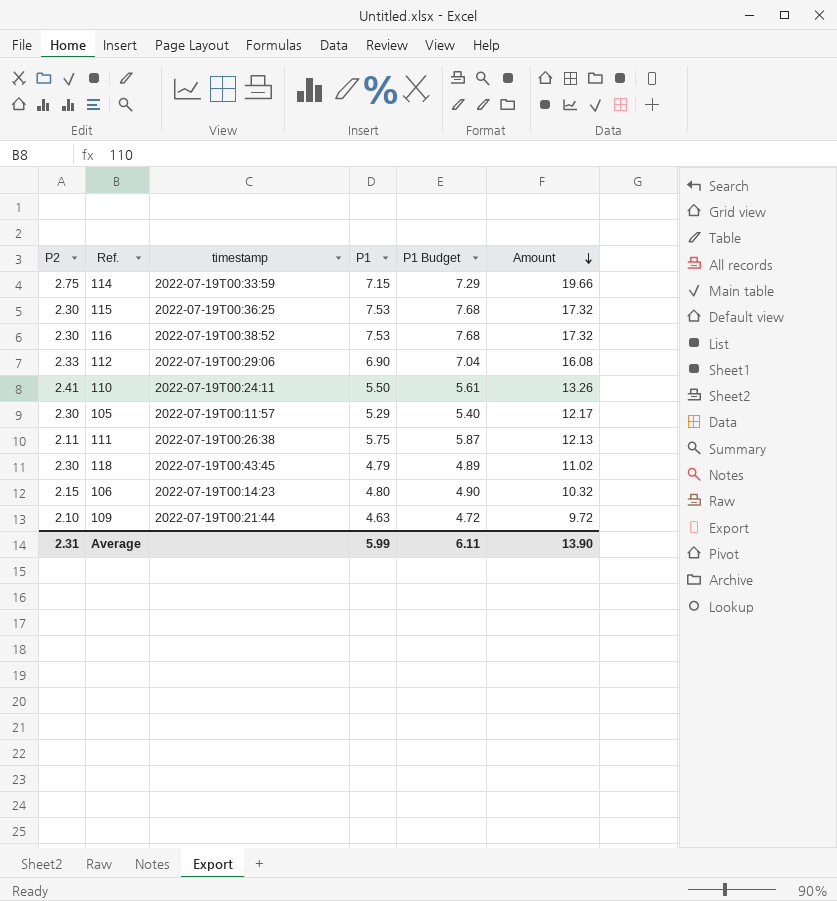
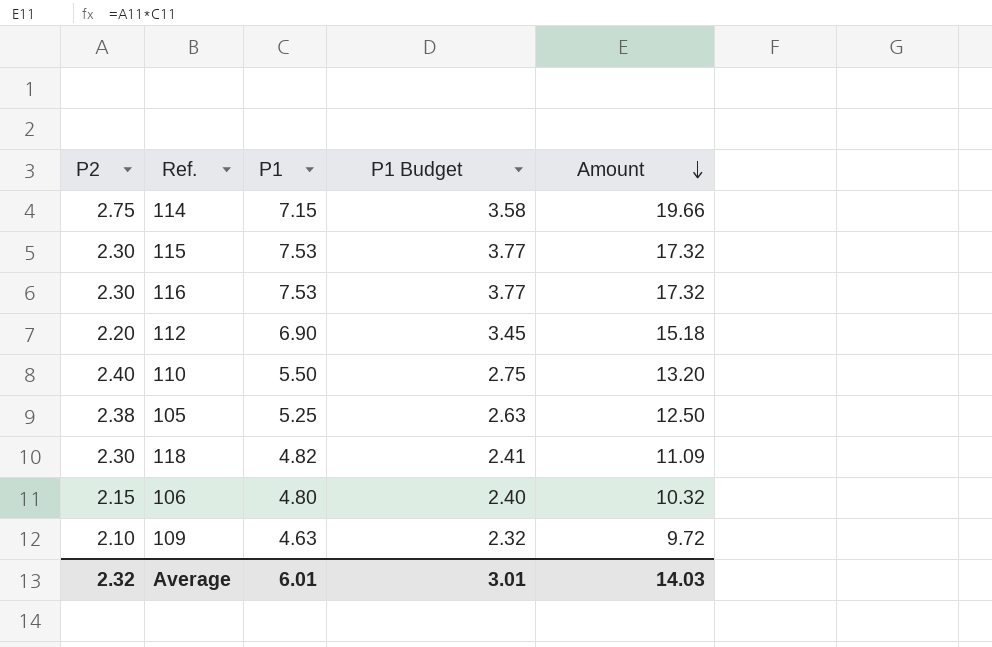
column timestamp | position: 3 -> none
column P1 Budget | formula: [P1] * 1.02 -> [P1] * 0.5
row 111: 2.11 | 2022-07-19T00:26:38 | 5.75 | 5.87 | 12.13 -> none
112 | P2: 2.33 -> 2.20
112 | Amount: 16.08 -> 15.18
110 | P2: 2.41 -> 2.40
110 | Amount: 13.26 -> 13.20
105 | P2: 2.30 -> 2.38
105 | P1: 5.29 -> 5.25
105 | Amount: 12.17 -> 12.50
118 | P1: 4.79 -> 4.82
118 | Amount: 11.02 -> 11.09
Average | P2: 2.31 -> 2.32
Average | P1: 5.99 -> 6.01
Average | P1 Budget: 6.11 -> 3.01
Average | Amount: 13.90 -> 14.03

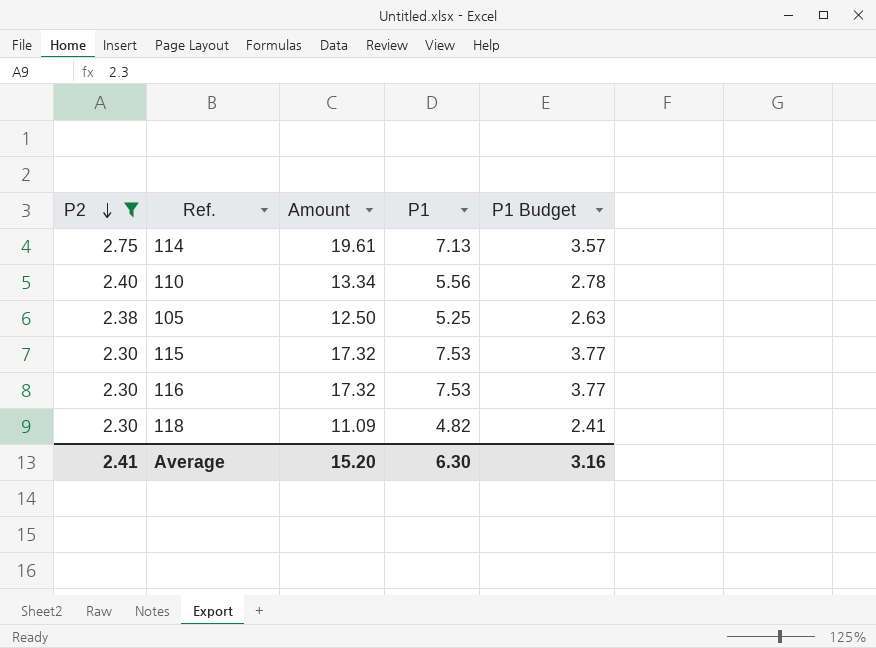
filter: none -> P2 >= 2.30
row order: Amount descending -> P2 descending
column Amount | position: 5 -> 3
114 | Amount: 19.66 -> 19.61
114 | P1: 7.15 -> 7.13
114 | P1 Budget: 3.58 -> 3.57
110 | Amount: 13.20 -> 13.34
110 | P1: 5.50 -> 5.56
110 | P1 Budget: 2.75 -> 2.78
Average | P2: 2.32 -> 2.41
Average | Amount: 14.03 -> 15.20
Average | P1: 6.01 -> 6.30
Average | P1 Budget: 3.01 -> 3.16

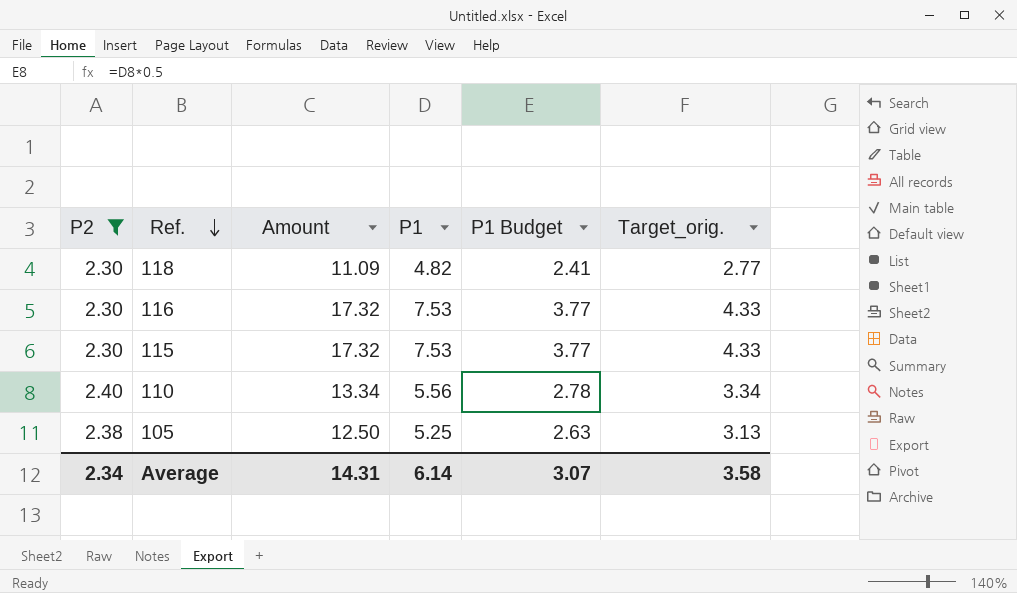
row order: P2 descending -> Ref. descending
column Target_orig. | formula: none -> [Amount] * 0.25
row 114: 2.75 | 19.61 | 7.13 | 3.57 -> none
Average | P2: 2.41 -> 2.34
Average | Amount: 15.20 -> 14.31
Average | P1: 6.30 -> 6.14
Average | P1 Budget: 3.16 -> 3.07

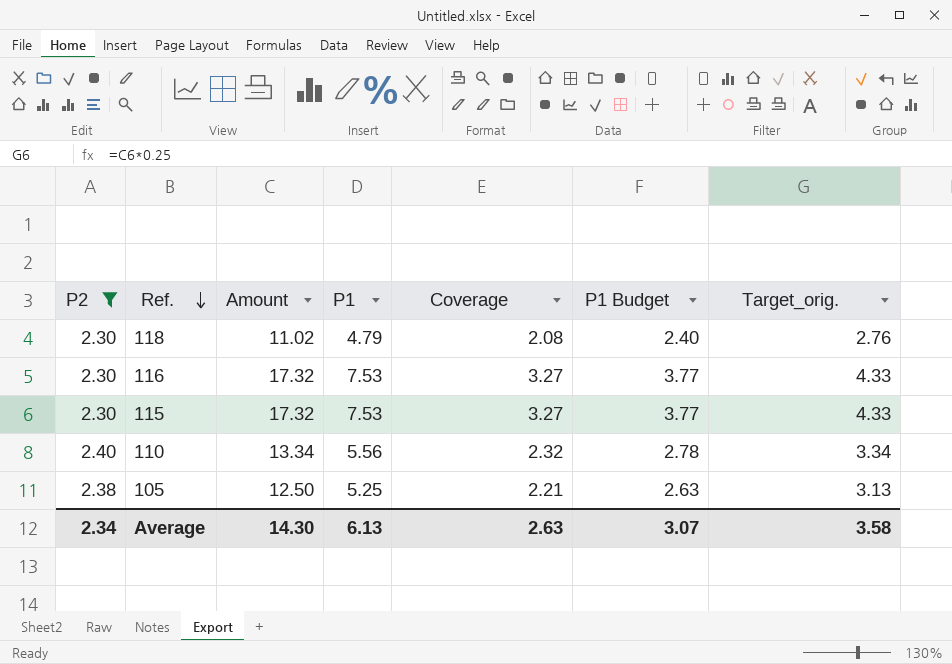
column Coverage | formula: none -> [P1] / [P2]
118 | Amount: 11.09 -> 11.02
118 | P1: 4.82 -> 4.79
118 | P1 Budget: 2.41 -> 2.40
118 | Target_orig.: 2.77 -> 2.76
Average | Amount: 14.31 -> 14.30
Average | P1: 6.14 -> 6.13

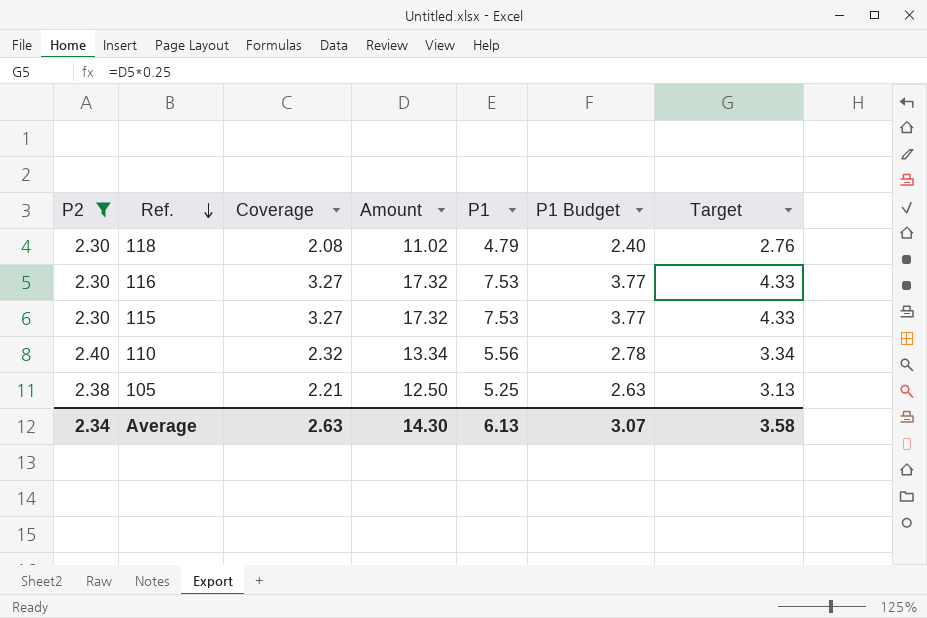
column Coverage | position: 5 -> 3
column name: Target_orig. -> Target

